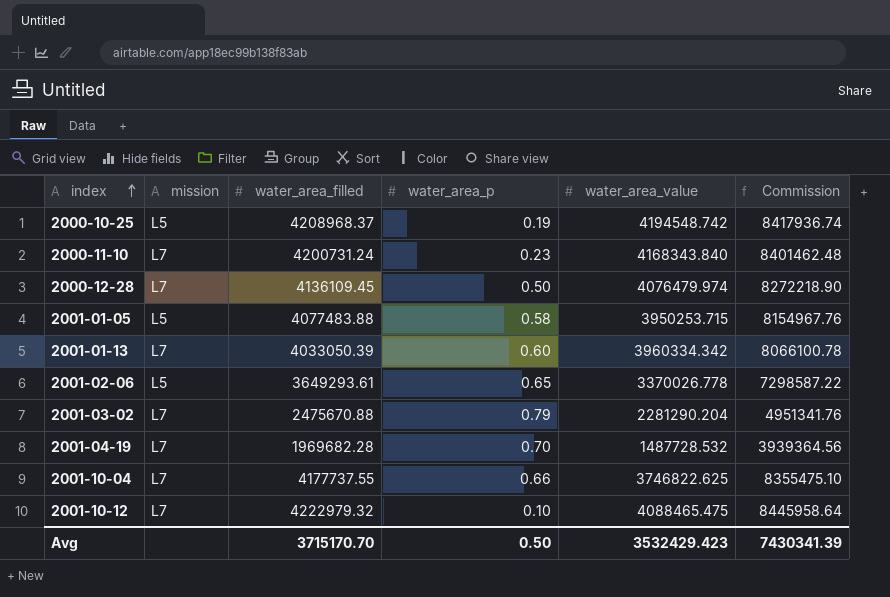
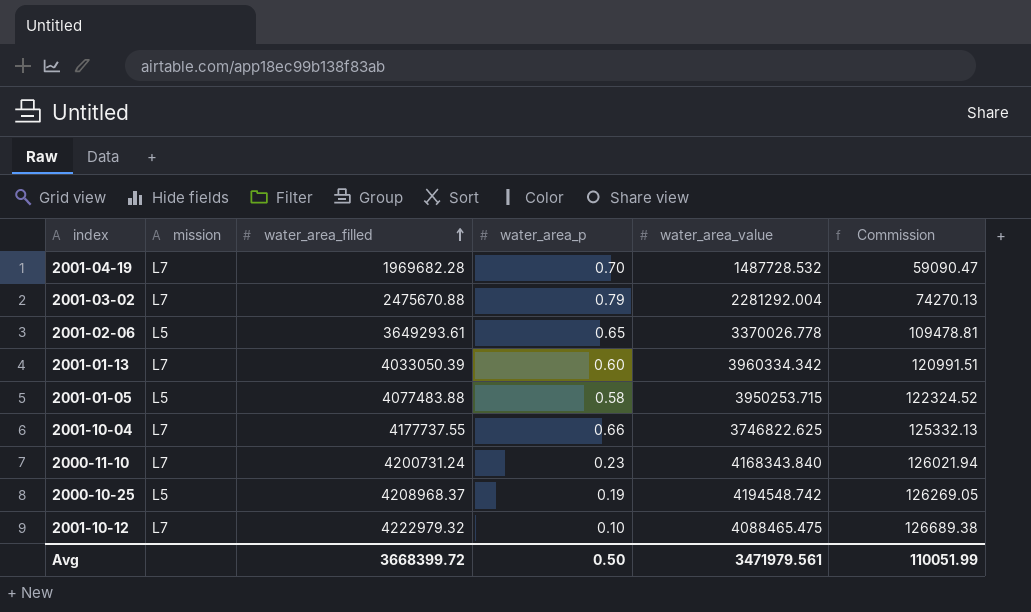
row order: index ascending -> water_area_filled ascending
column Commission | formula: [water_area_filled] * 2 -> [water_area_filled] * 0.03
row 2000-12-28: L7 | 4136109.45 | 0.50 | 4076479.974 | 8272218.90 -> none
2001-03-02 | water_area_value: 2281290.204 -> 2281292.004
Avg | water_area_filled: 3715170.70 -> 3668399.72
Avg | water_area_value: 3532429.423 -> 3471979.561
Avg | Commission: 7430341.39 -> 110051.99

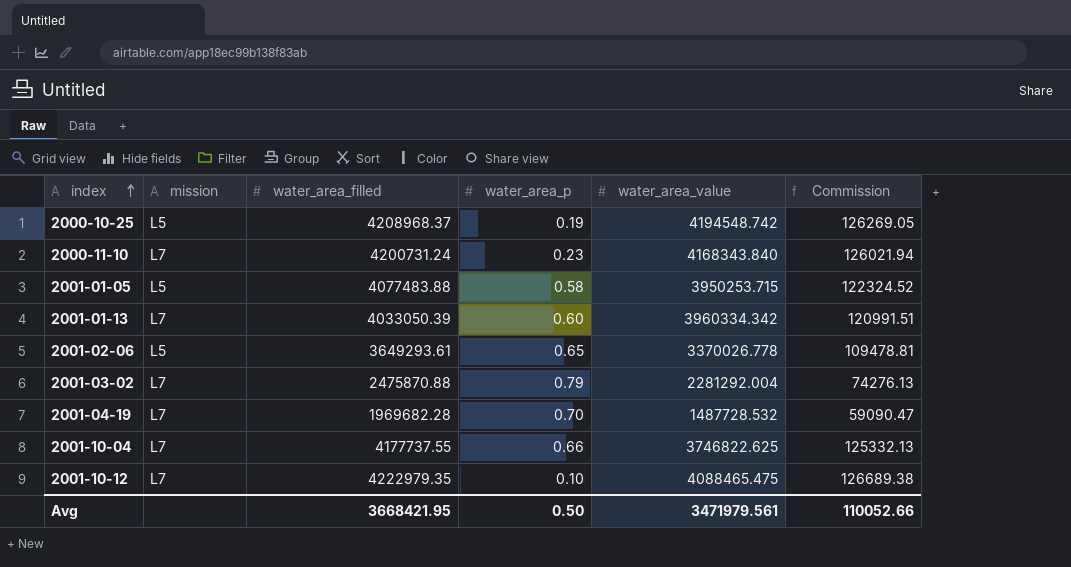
row order: water_area_filled ascending -> index ascending
2001-03-02 | water_area_filled: 2475670.88 -> 2475870.88
2001-03-02 | Commission: 74270.13 -> 74276.13
2001-10-12 | water_area_filled: 4222979.32 -> 4222979.35
Avg | water_area_filled: 3668399.72 -> 3668421.95
Avg | Commission: 110051.99 -> 110052.66

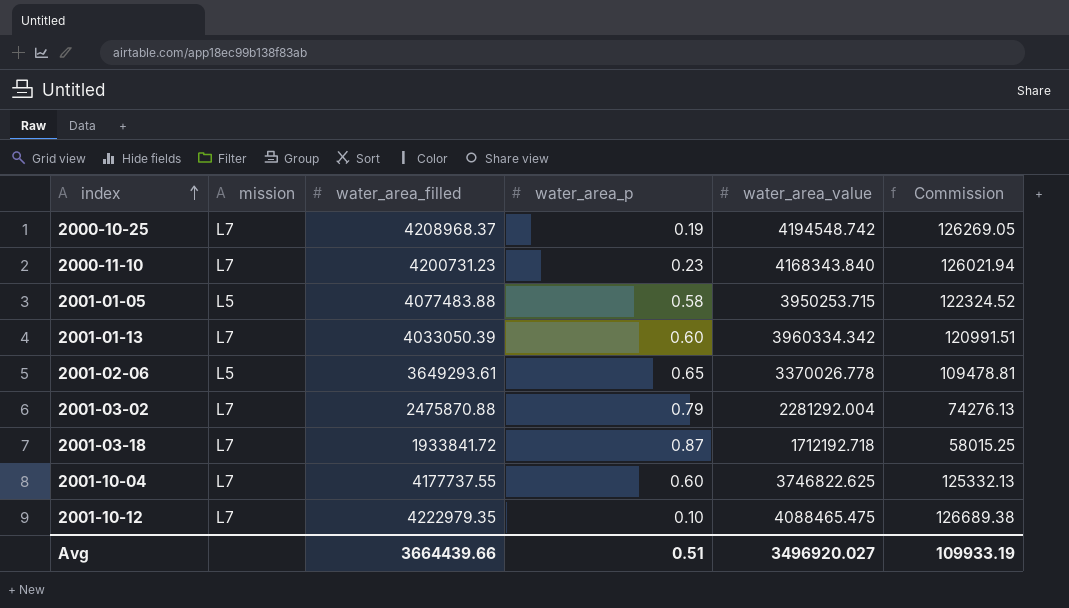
row 2001-04-19: L7 | 1969682.28 | 0.70 | 1487728.532 | 59090.47 -> none
2000-10-25 | mission: L5 -> L7
2000-11-10 | water_area_filled: 4200731.24 -> 4200731.23
row 2001-03-18: none -> L7 | 1933841.72 | 0.87 | 1712192.718 | 58015.25
2001-10-04 | water_area_p: 0.66 -> 0.60
Avg | water_area_filled: 3668421.95 -> 3664439.66
Avg | water_area_p: 0.50 -> 0.51
Avg | water_area_value: 3471979.561 -> 3496920.027
Avg | Commission: 110052.66 -> 109933.19

